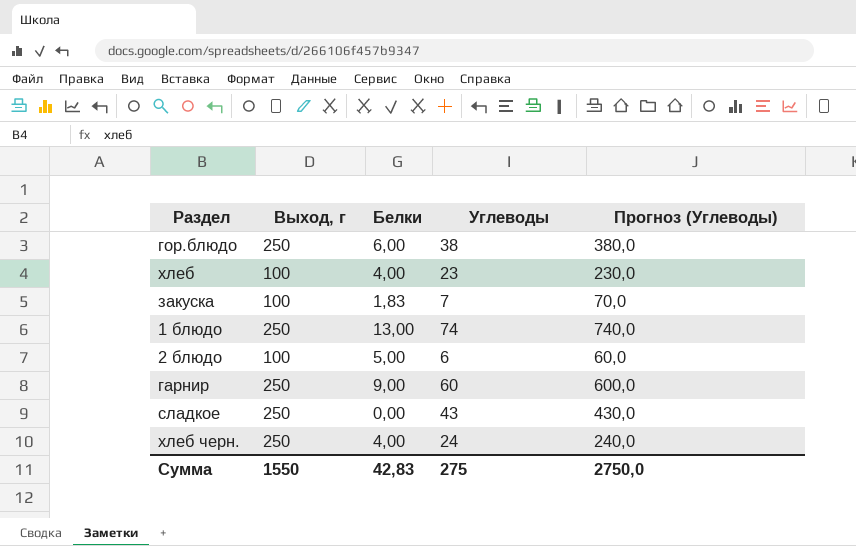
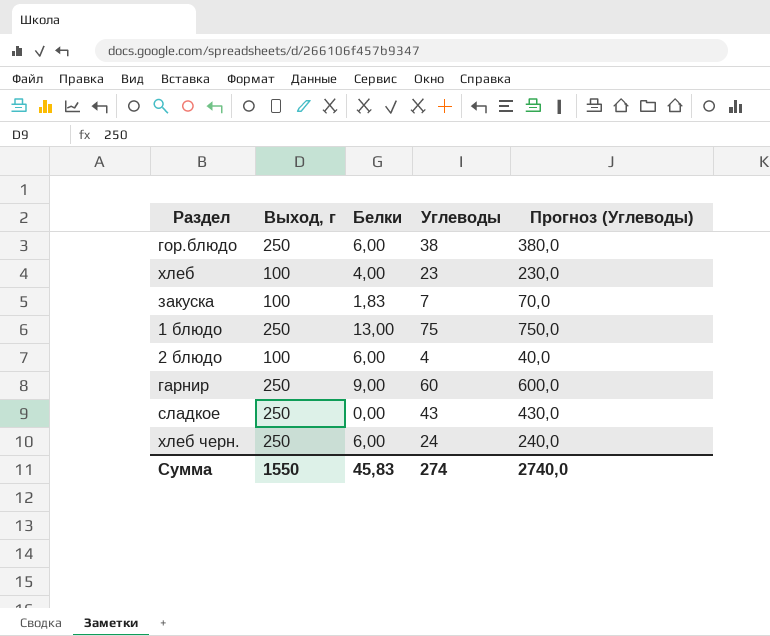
1 блюдо | Углеводы: 74 -> 75
1 блюдо | Прогноз (Углеводы): 740,0 -> 750,0
2 блюдо | Белки: 5,00 -> 6,00
2 блюдо | Углеводы: 6 -> 4
2 блюдо | Прогноз (Углеводы): 60,0 -> 40,0
хлеб черн. | Белки: 4,00 -> 6,00
Сумма | Белки: 42,83 -> 45,83
Сумма | Углеводы: 275 -> 274
Сумма | Прогноз (Углеводы): 2750,0 -> 2740,0

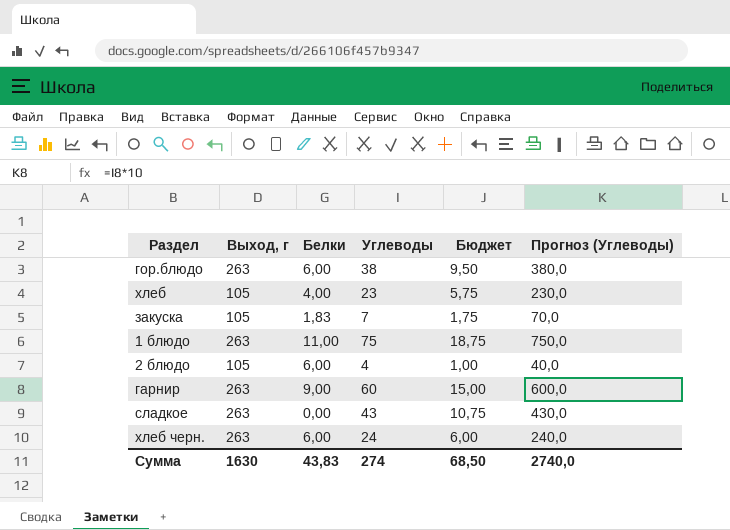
column Бюджет | formula: none -> [Углеводы] * 0,25
гор.блюдо | Выход, г: 250 -> 263
хлеб | Выход, г: 100 -> 105
закуска | Выход, г: 100 -> 105
1 блюдо | Выход, г: 250 -> 263
1 блюдо | Белки: 13,00 -> 11,00
2 блюдо | Выход, г: 100 -> 105
гарнир | Выход, г: 250 -> 263
сладкое | Выход, г: 250 -> 263
хлеб черн. | Выход, г: 250 -> 263
Сумма | Выход, г: 1550 -> 1630
Сумма | Белки: 45,83 -> 43,83

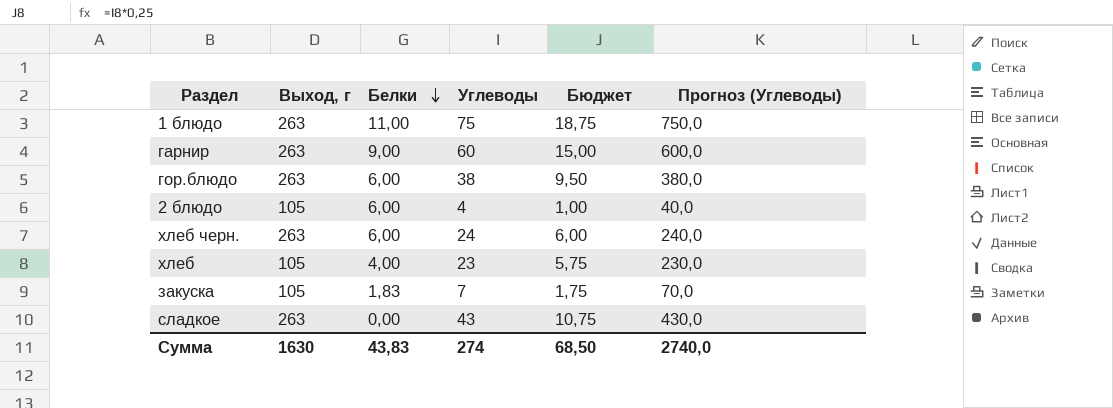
row order: none -> Белки descending

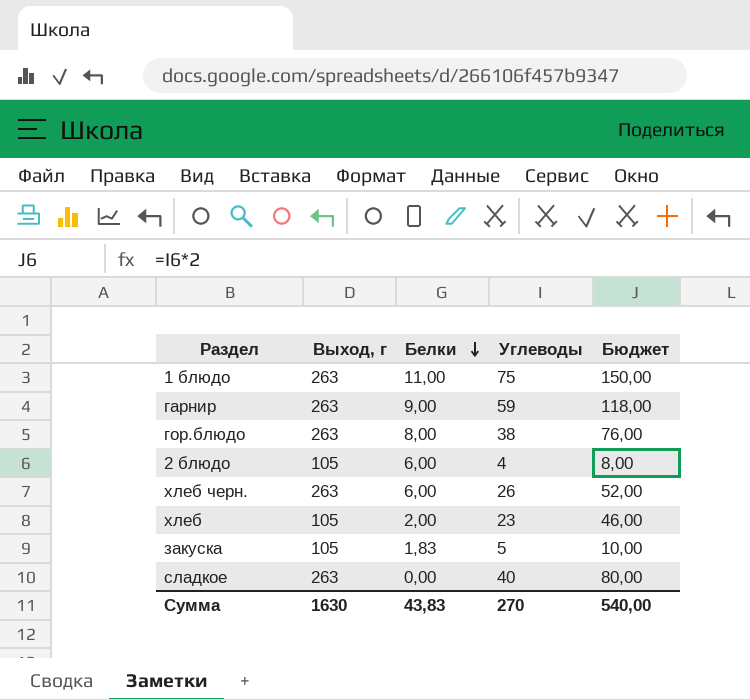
column Прогноз (Углеводы) | formula: [Углеводы] * 10 -> none
column Бюджет | formula: [Углеводы] * 0,25 -> [Углеводы] * 2
гарнир | Углеводы: 60 -> 59
гор.блюдо | Белки: 6,00 -> 8,00
хлеб черн. | Углеводы: 24 -> 26
хлеб | Белки: 4,00 -> 2,00
закуска | Углеводы: 7 -> 5
сладкое | Углеводы: 43 -> 40
Сумма | Углеводы: 274 -> 270
Сумма | Бюджет: 68,50 -> 540,00

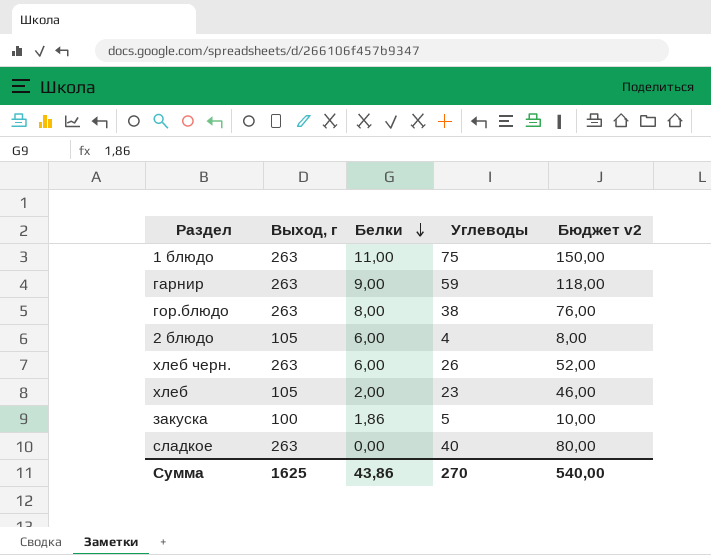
column name: Бюджет -> Бюджет v2
закуска | Выход, г: 105 -> 100
закуска | Белки: 1,83 -> 1,86
Сумма | Выход, г: 1630 -> 1625
Сумма | Белки: 43,83 -> 43,86

